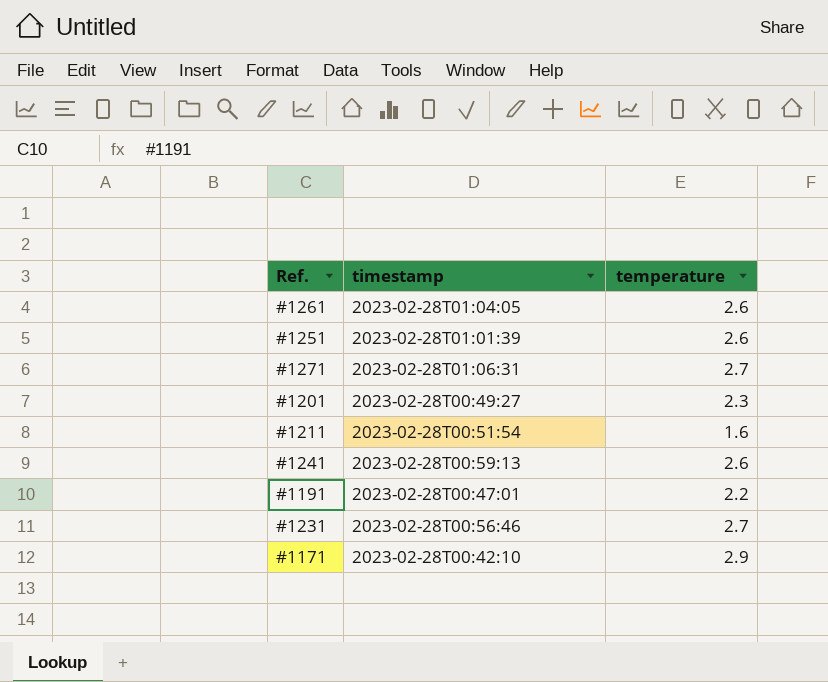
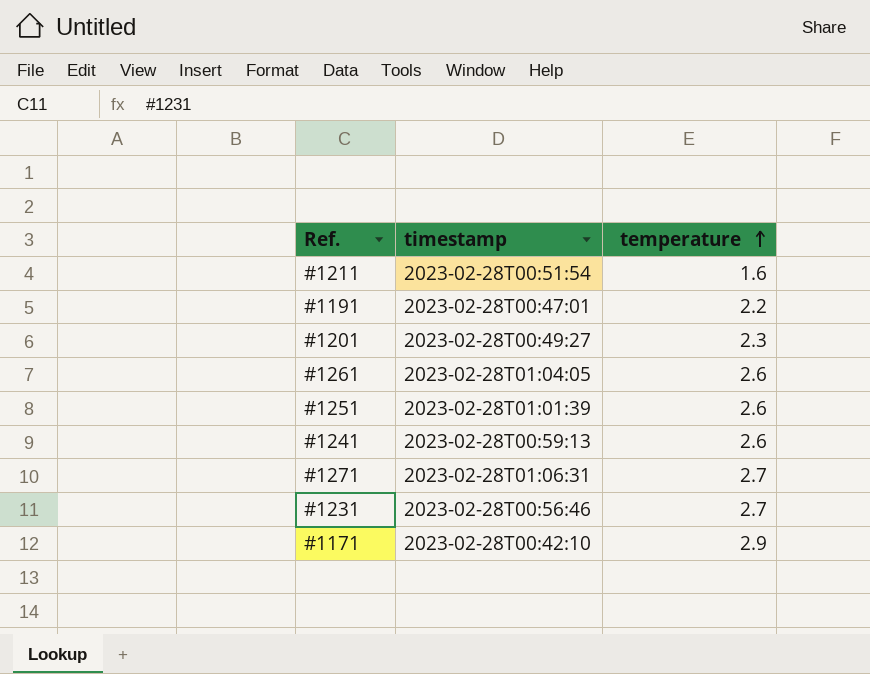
row order: none -> temperature ascending

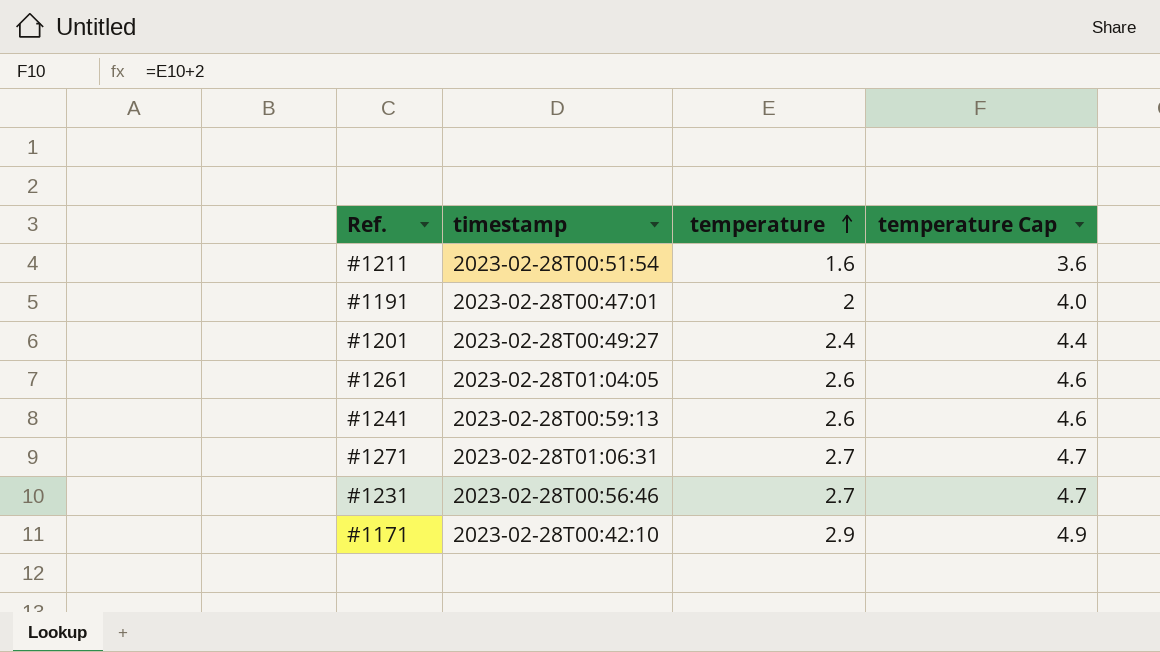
column temperature Cap | formula: none -> [temperature] + 2
row #1251: 2023-02-28T01:01:39 | 2.6 -> none
#1191 | temperature: 2.2 -> 2
#1201 | temperature: 2.3 -> 2.4

